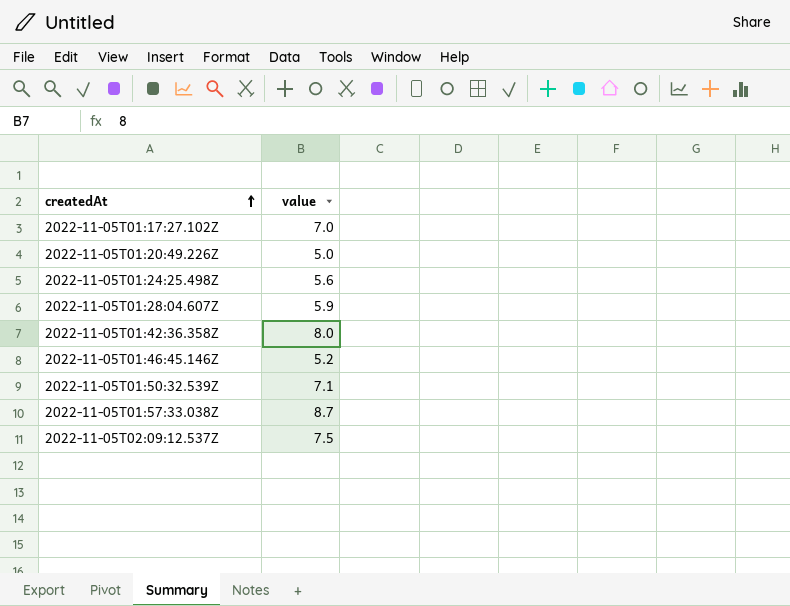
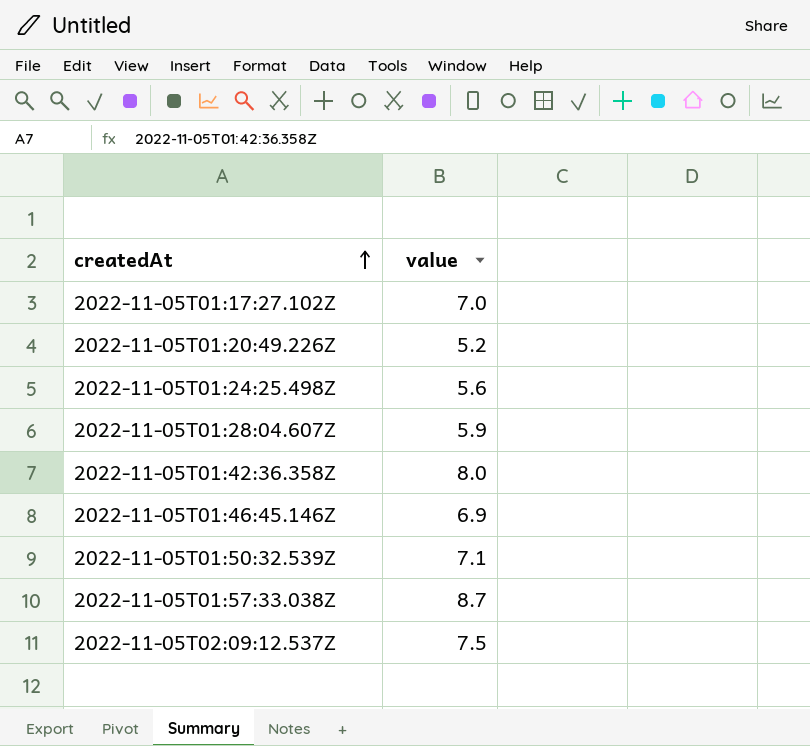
2022-11-05T01:20:49.226Z | value: 5.0 -> 5.2
2022-11-05T01:46:45.146Z | value: 5.2 -> 6.9

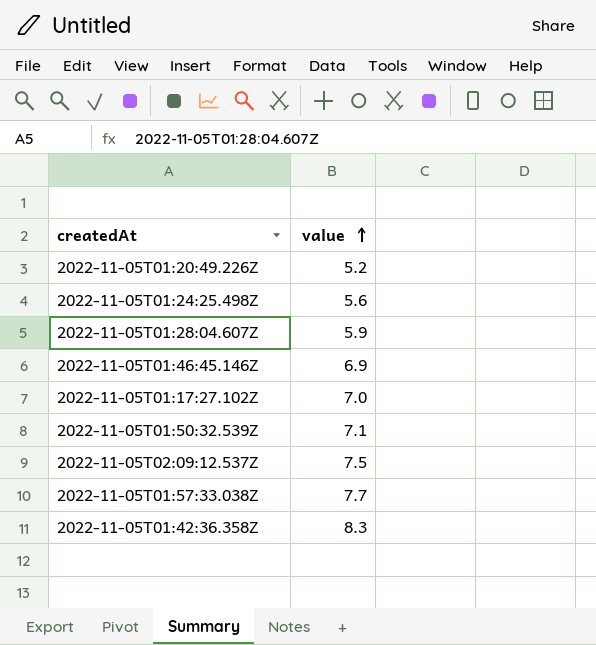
row order: createdAt ascending -> value ascending
2022-11-05T01:57:33.038Z | value: 8.7 -> 7.7
2022-11-05T01:42:36.358Z | value: 8.0 -> 8.3

